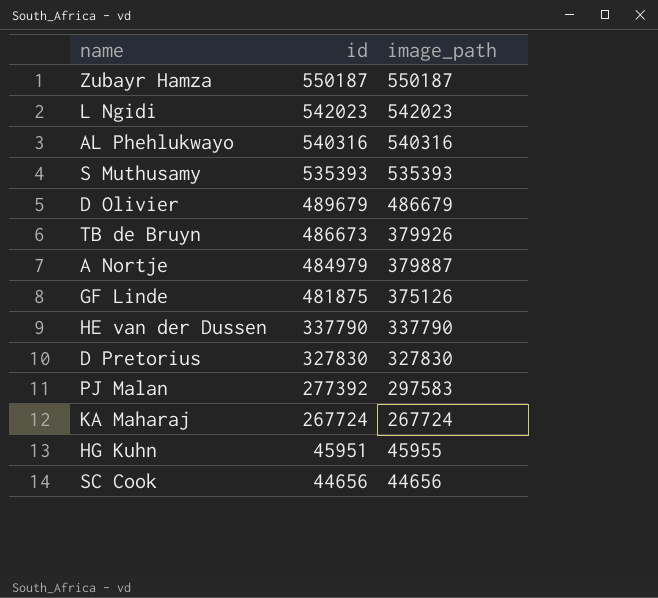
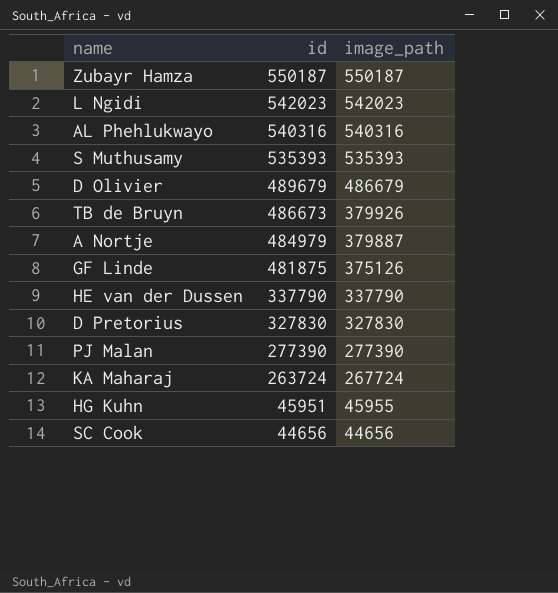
PJ Malan | id: 277392 -> 277390
PJ Malan | image_path: 297583 -> 277390
KA Maharaj | id: 267724 -> 263724

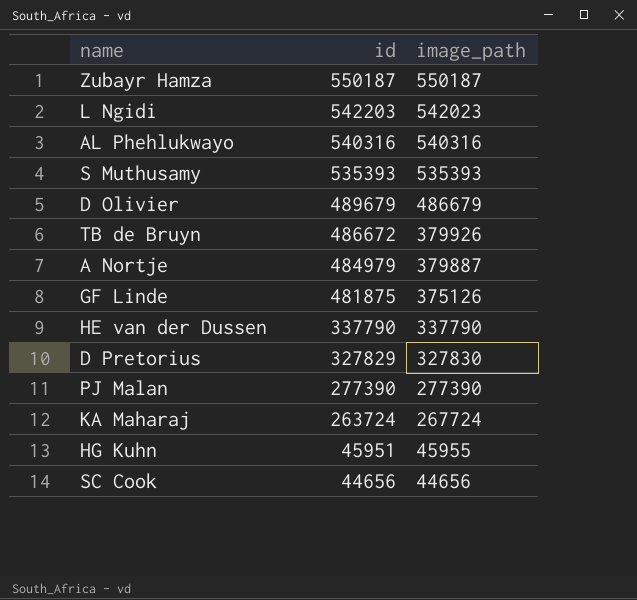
L Ngidi | id: 542023 -> 542203
TB de Bruyn | id: 486673 -> 486672
D Pretorius | id: 327830 -> 327829

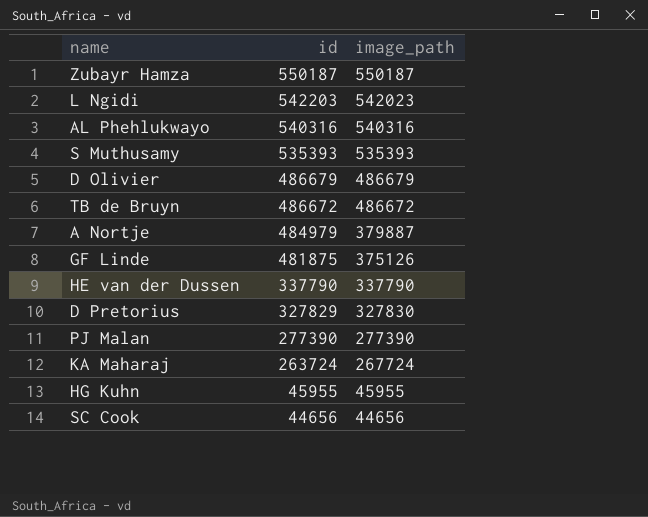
D Olivier | id: 489679 -> 486679
TB de Bruyn | image_path: 379926 -> 486672
HG Kuhn | id: 45951 -> 45955

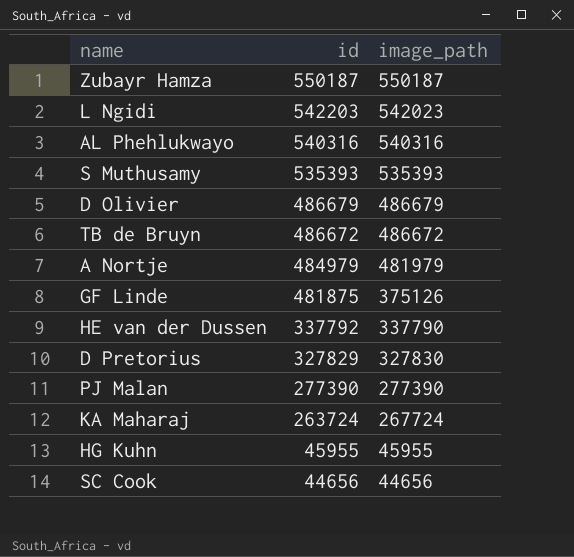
A Nortje | image_path: 379887 -> 481979
HE van der Dussen | id: 337790 -> 337792

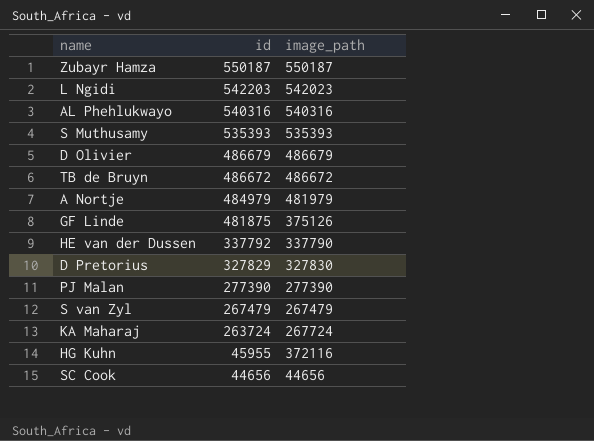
row S van Zyl: none -> 267479 | 267479
HG Kuhn | image_path: 45955 -> 372116

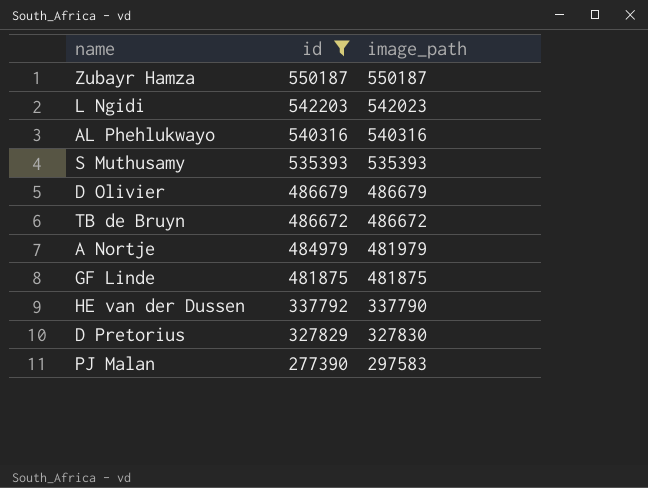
filter: none -> id >= 277390
GF Linde | image_path: 375126 -> 481875
PJ Malan | image_path: 277390 -> 297583

